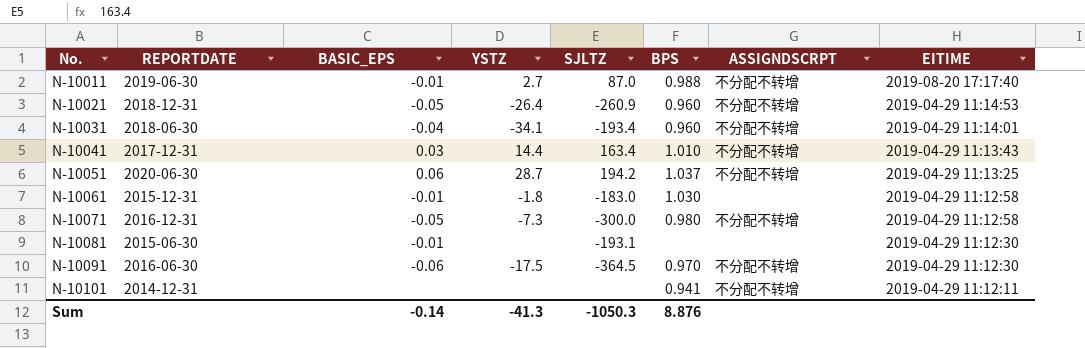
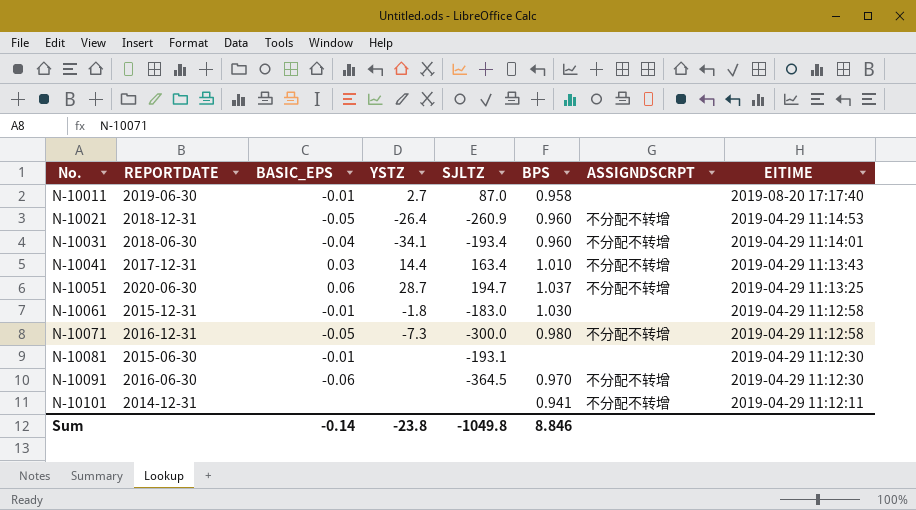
N-10011 | BPS: 0.988 -> 0.958
N-10011 | ASSIGNDSCRPT: 不分配不转增 -> none
N-10051 | SJLTZ: 194.2 -> 194.7
N-10091 | YSTZ: -17.5 -> none
Sum | YSTZ: -41.3 -> -23.8
Sum | SJLTZ: -1050.3 -> -1049.8
Sum | BPS: 8.876 -> 8.846

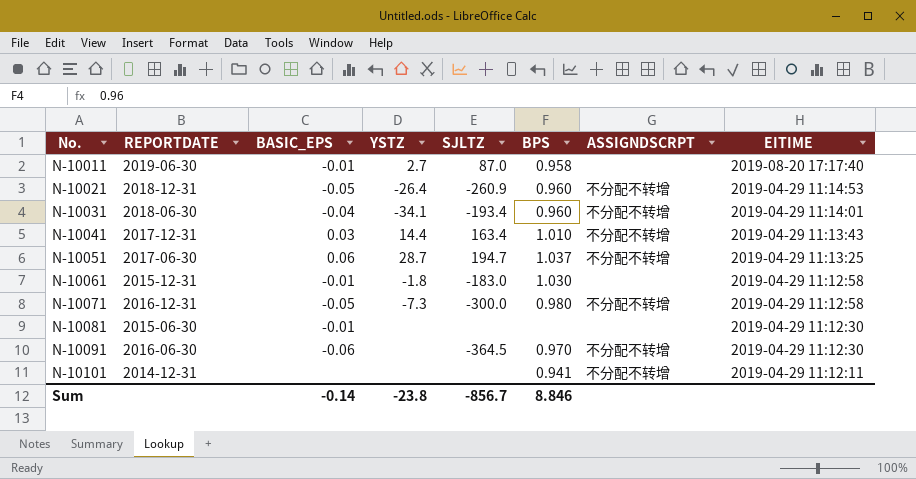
N-10051 | REPORTDATE: 2020-06-30 -> 2017-06-30
N-10081 | SJLTZ: -193.1 -> none
Sum | SJLTZ: -1049.8 -> -856.7

